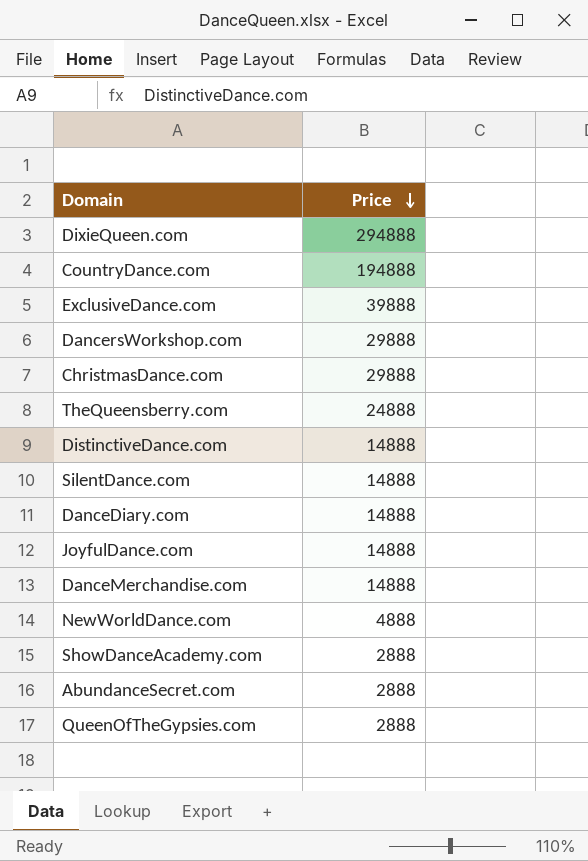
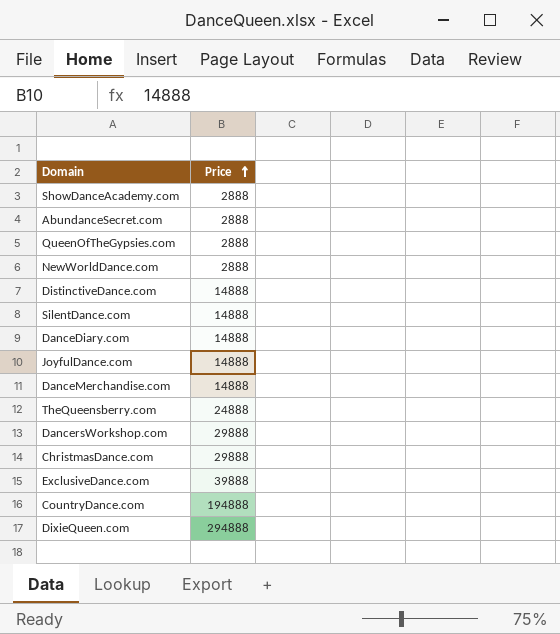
row order: Price descending -> Price ascending
NewWorldDance.com | Price: 4888 -> 2888

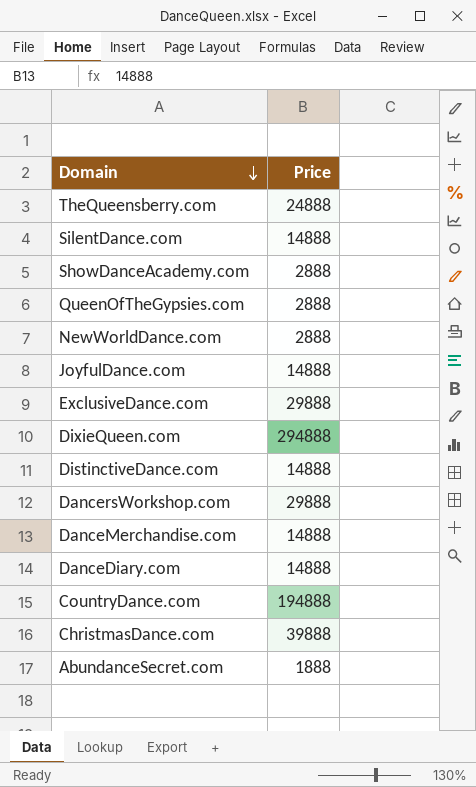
row order: Price ascending -> Domain descending
ExclusiveDance.com | Price: 39888 -> 29888
ChristmasDance.com | Price: 29888 -> 39888
AbundanceSecret.com | Price: 2888 -> 1888

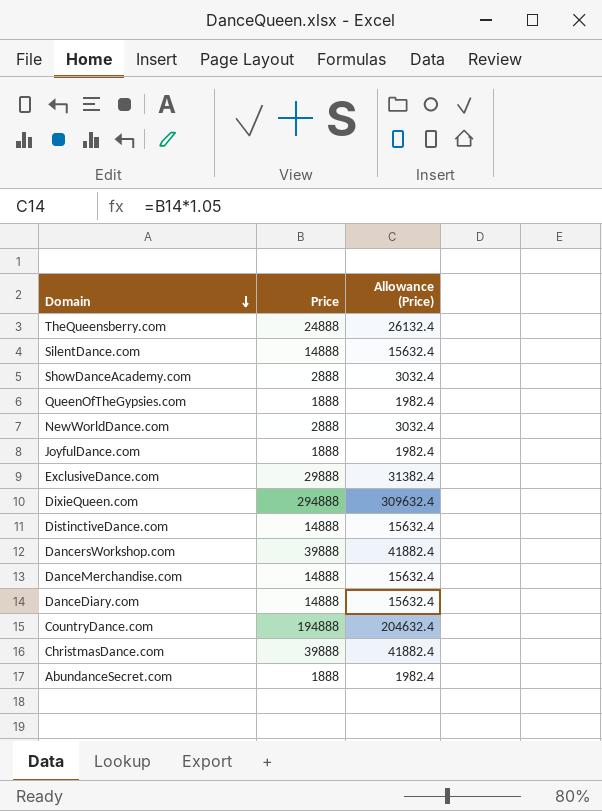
column Allowance (Price) | formula: none -> [Price] * 1.05
QueenOfTheGypsies.com | Price: 2888 -> 1888
JoyfulDance.com | Price: 14888 -> 1888
DancersWorkshop.com | Price: 29888 -> 39888

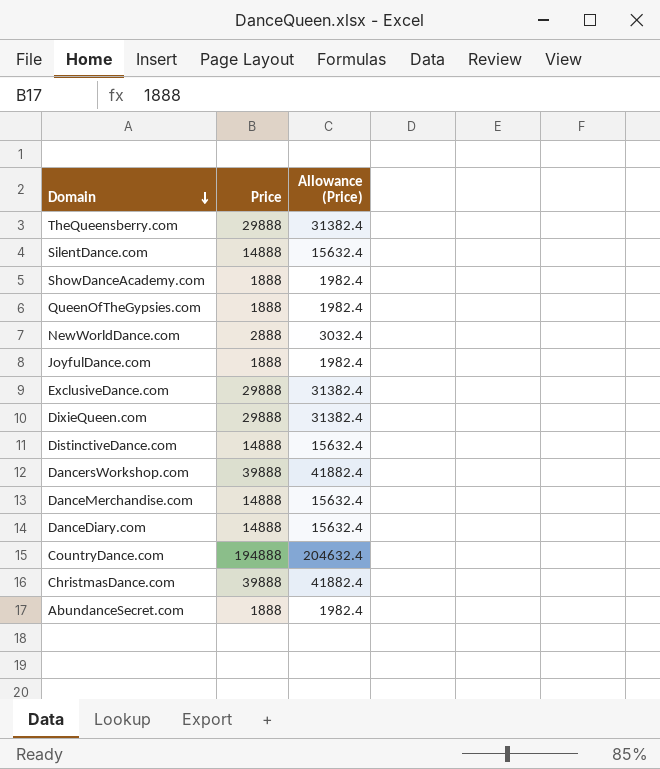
TheQueensberry.com | Price: 24888 -> 29888
TheQueensberry.com | Allowance (Price): 26132.4 -> 31382.4
ShowDanceAcademy.com | Price: 2888 -> 1888
ShowDanceAcademy.com | Allowance (Price): 3032.4 -> 1982.4
DixieQueen.com | Price: 294888 -> 29888
DixieQueen.com | Allowance (Price): 309632.4 -> 31382.4

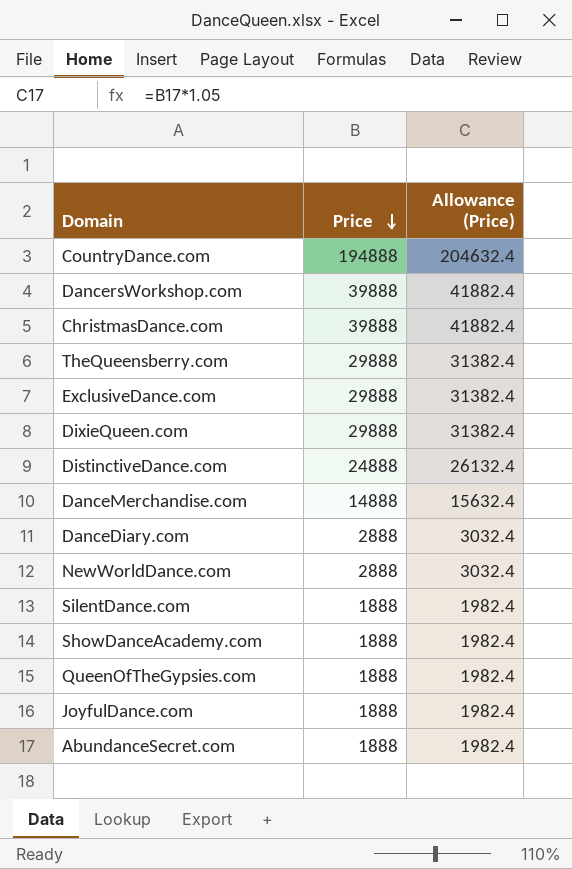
row order: Domain descending -> Price descending
DistinctiveDance.com | Price: 14888 -> 24888
DistinctiveDance.com | Allowance (Price): 15632.4 -> 26132.4
DanceDiary.com | Price: 14888 -> 2888
DanceDiary.com | Allowance (Price): 15632.4 -> 3032.4
SilentDance.com | Price: 14888 -> 1888
SilentDance.com | Allowance (Price): 15632.4 -> 1982.4

